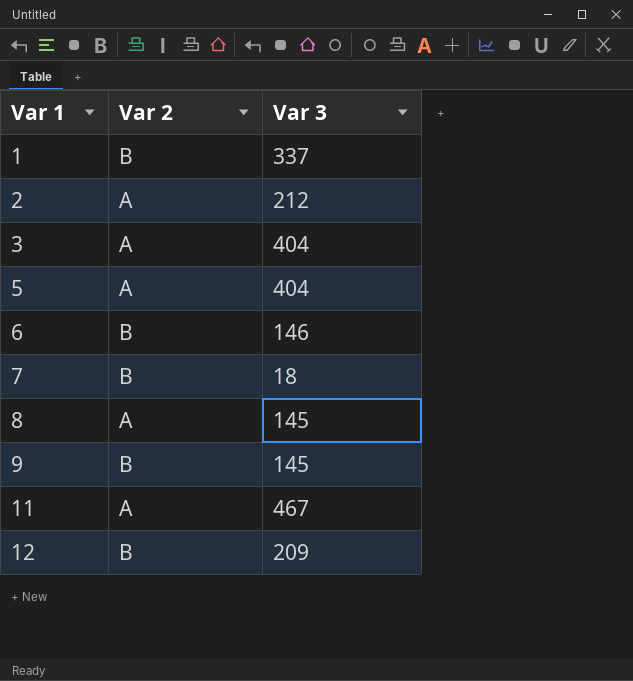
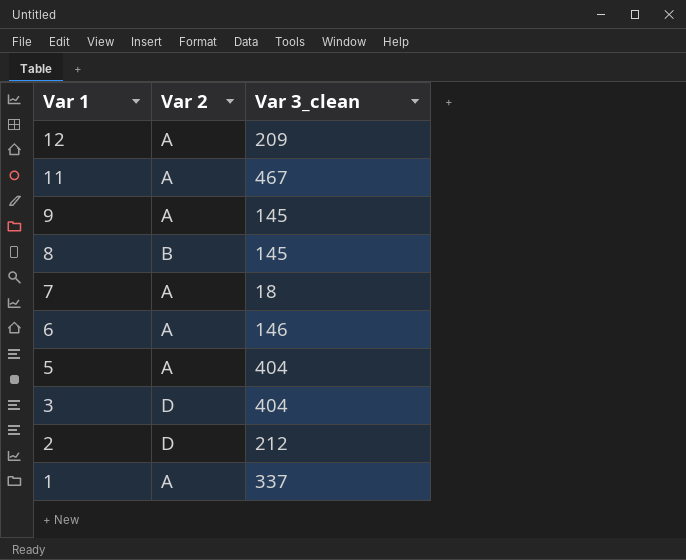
row order: Var 1 ascending -> Var 1 descending
column name: Var 3 -> Var 3_clean
12 | Var 2: B -> A
9 | Var 2: B -> A
8 | Var 2: A -> B
7 | Var 2: B -> A
6 | Var 2: B -> A
3 | Var 2: A -> D
2 | Var 2: A -> D
1 | Var 2: B -> A

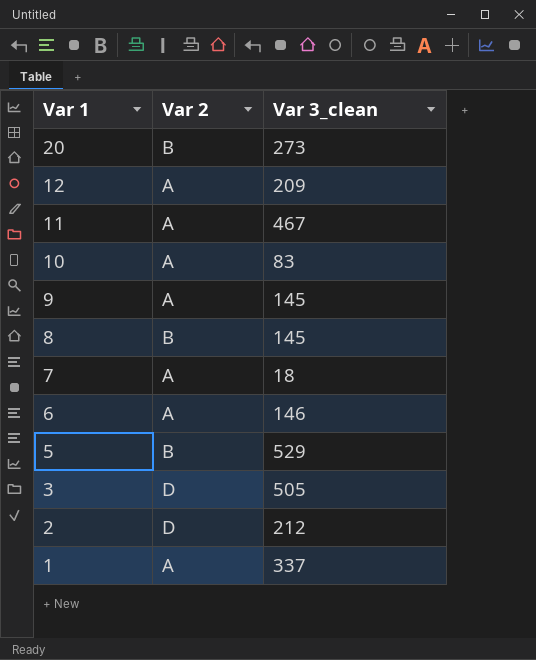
row 20: none -> B | 273
row 10: none -> A | 83
5 | Var 2: A -> B
5 | Var 3_clean: 404 -> 529
3 | Var 3_clean: 404 -> 505

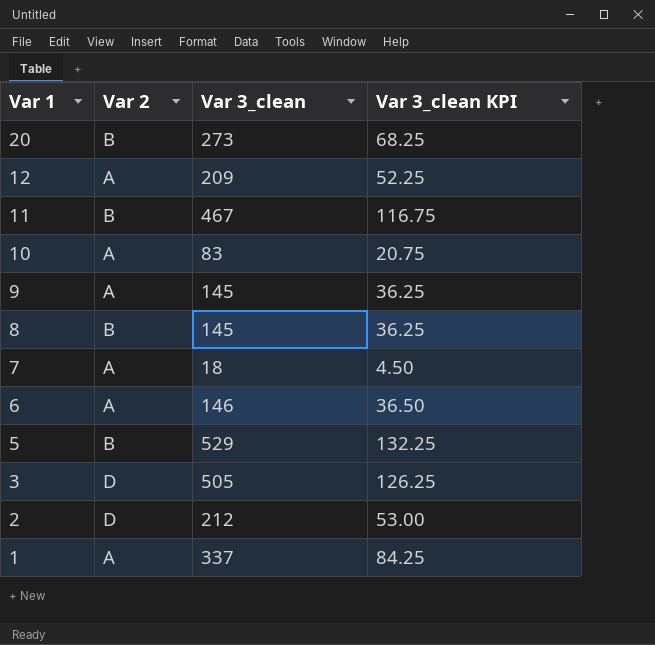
column Var 3_clean KPI | formula: none -> [Var 3_clean] * 0.25
11 | Var 2: A -> B

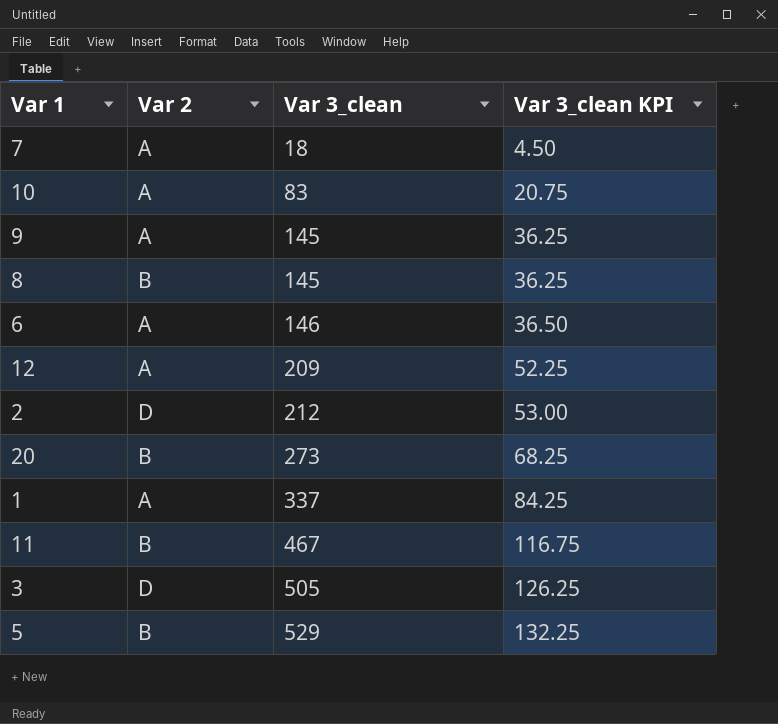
row order: Var 1 descending -> Var 3_clean ascending

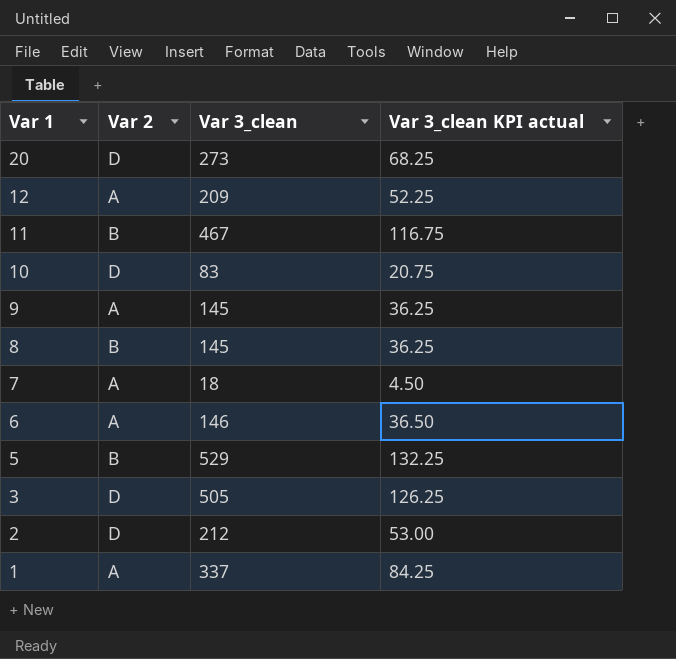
row order: Var 3_clean ascending -> Var 1 descending
column name: Var 3_clean KPI -> Var 3_clean KPI actual
20 | Var 2: B -> D
10 | Var 2: A -> D

